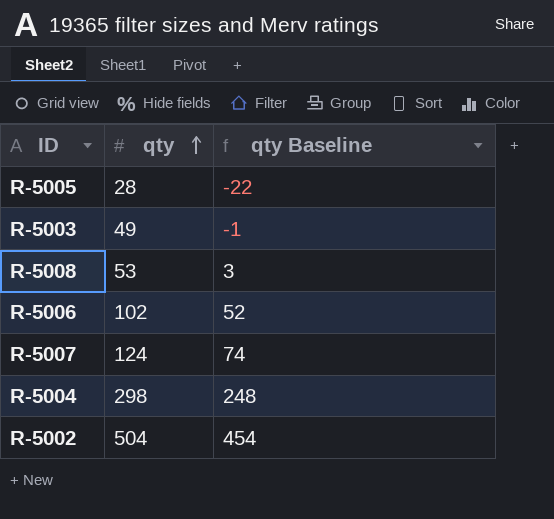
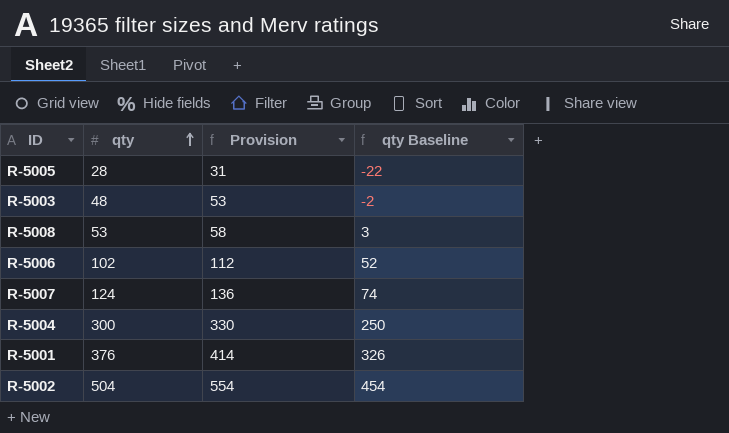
column Provision | formula: none -> [qty] * 1.1
R-5003 | qty: 49 -> 48
R-5003 | qty Baseline: -1 -> -2
R-5004 | qty: 298 -> 300
R-5004 | qty Baseline: 248 -> 250
row R-5001: none -> 376 | 414 | 326

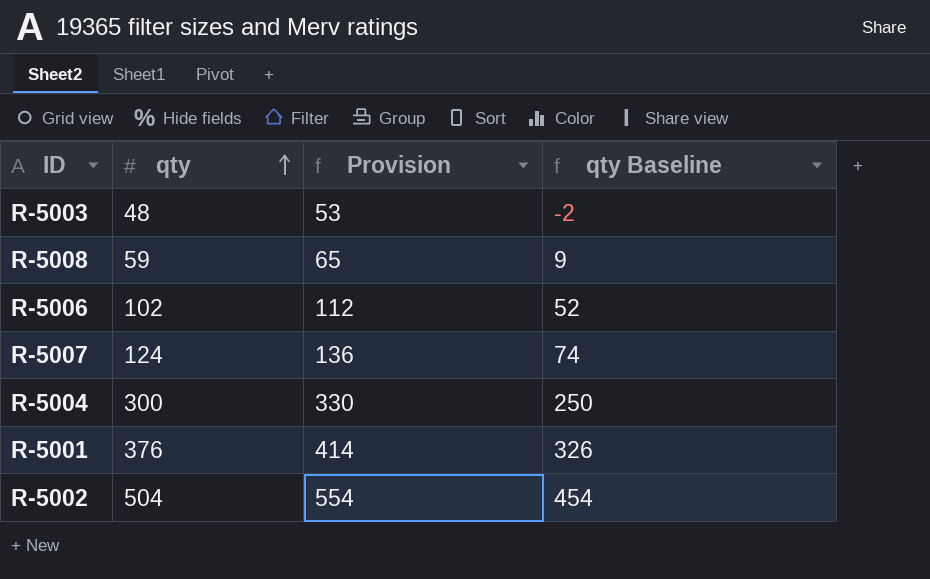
row R-5005: 28 | 31 | -22 -> none
R-5008 | qty: 53 -> 59
R-5008 | Provision: 58 -> 65
R-5008 | qty Baseline: 3 -> 9

